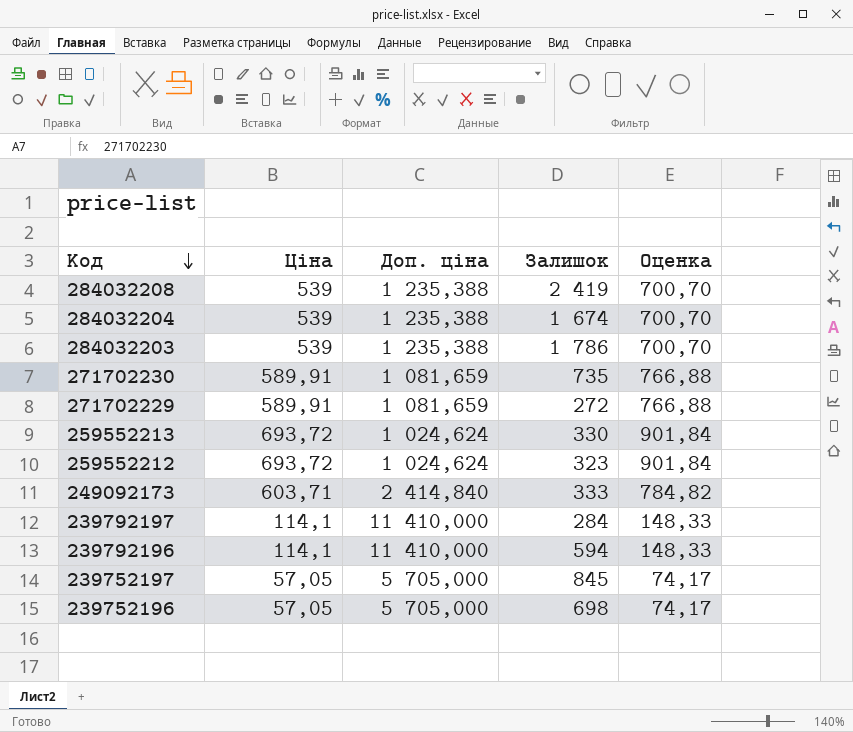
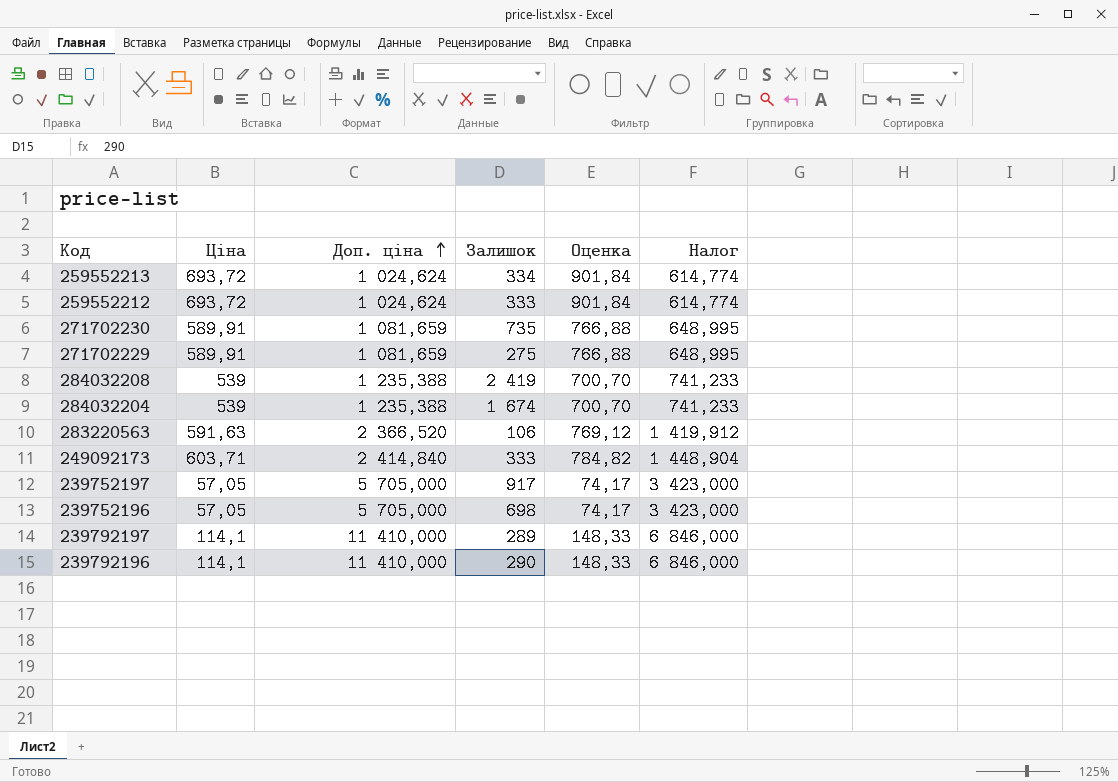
row order: Код descending -> Доп. ціна ascending
column Налог | formula: none -> [Доп. ціна] * 0,6
row 284032203: 539 | 1 235,388 | 1 786 | 700,70 -> none
259552213 | Залишок: 330 -> 334
259552212 | Залишок: 323 -> 333
271702229 | Залишок: 272 -> 275
row 283220563: none -> 591,63 | 2 366,520 | 106 | 769,12 | 1 419,912
239752197 | Залишок: 845 -> 917
239792197 | Залишок: 284 -> 289
239792196 | Залишок: 594 -> 290

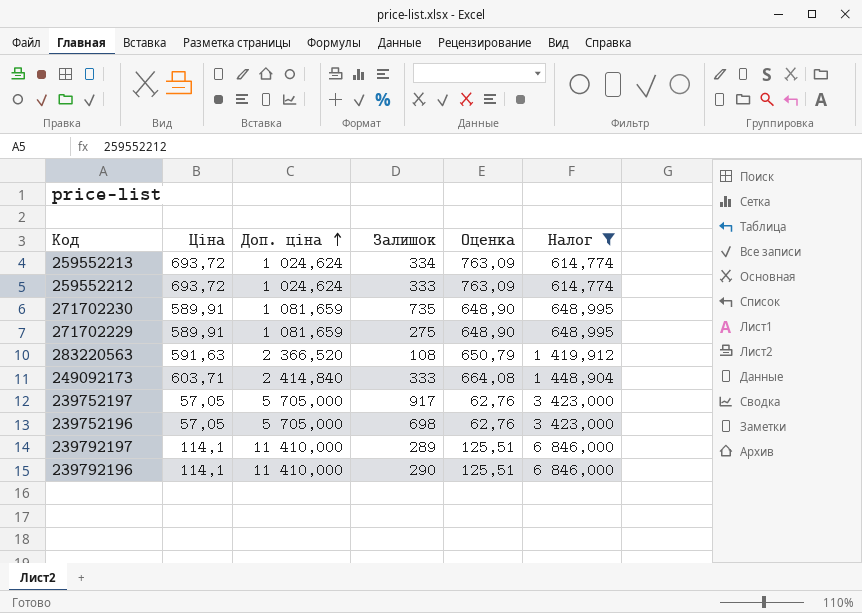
filter: none -> Налог != 741,233
column Оценка | formula: [Ціна] * 1,3 -> [Ціна] * 1,1
283220563 | Залишок: 106 -> 108

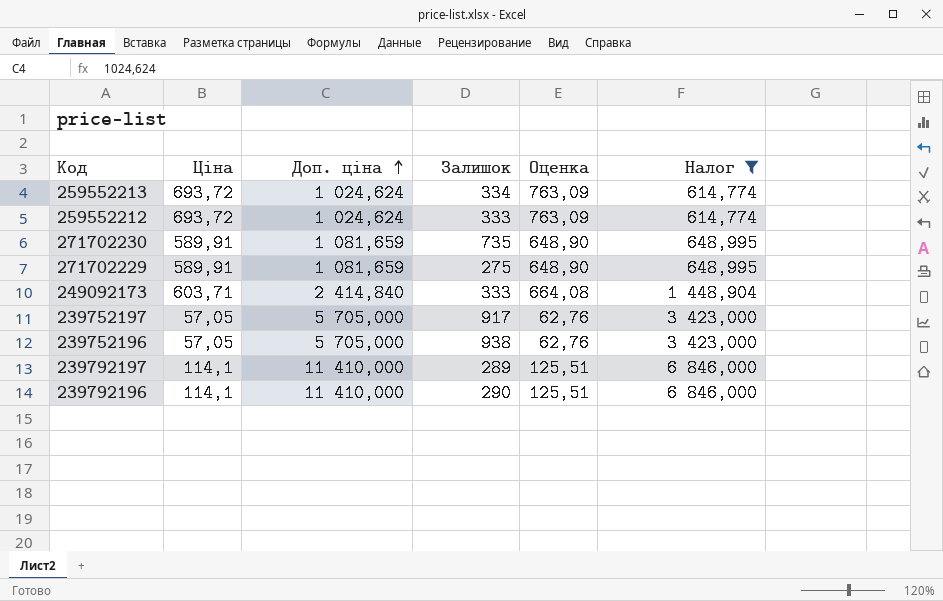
row 283220563: 591,63 | 2 366,520 | 108 | 650,79 | 1 419,912 -> none
239752196 | Залишок: 698 -> 938

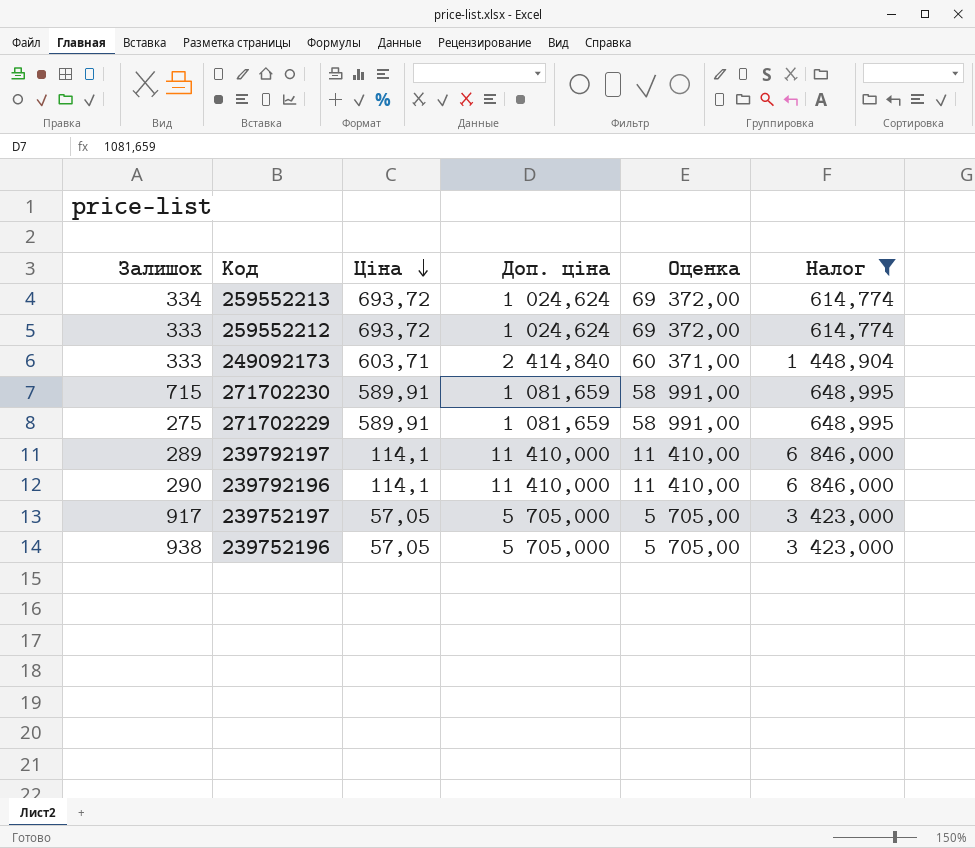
row order: Доп. ціна ascending -> Ціна descending
column Залишок | position: 4 -> 1
column Оценка | formula: [Ціна] * 1,1 -> [Ціна] * 100
271702230 | Залишок: 735 -> 715

